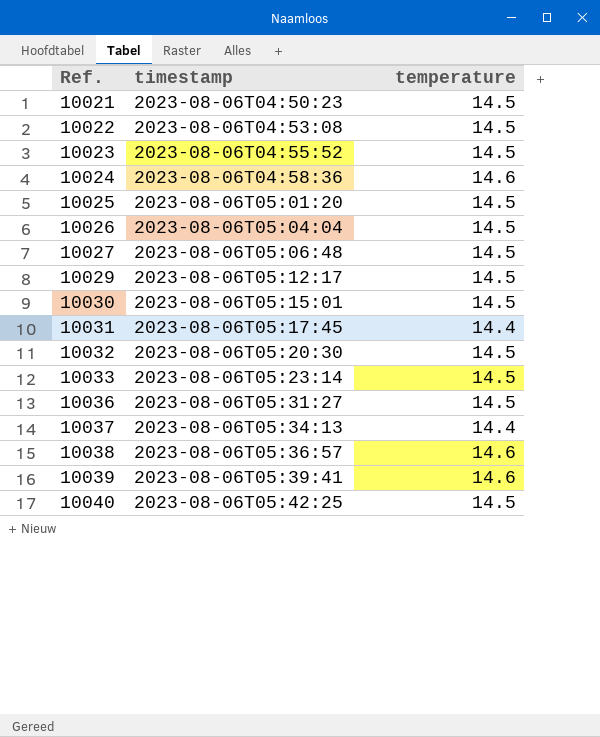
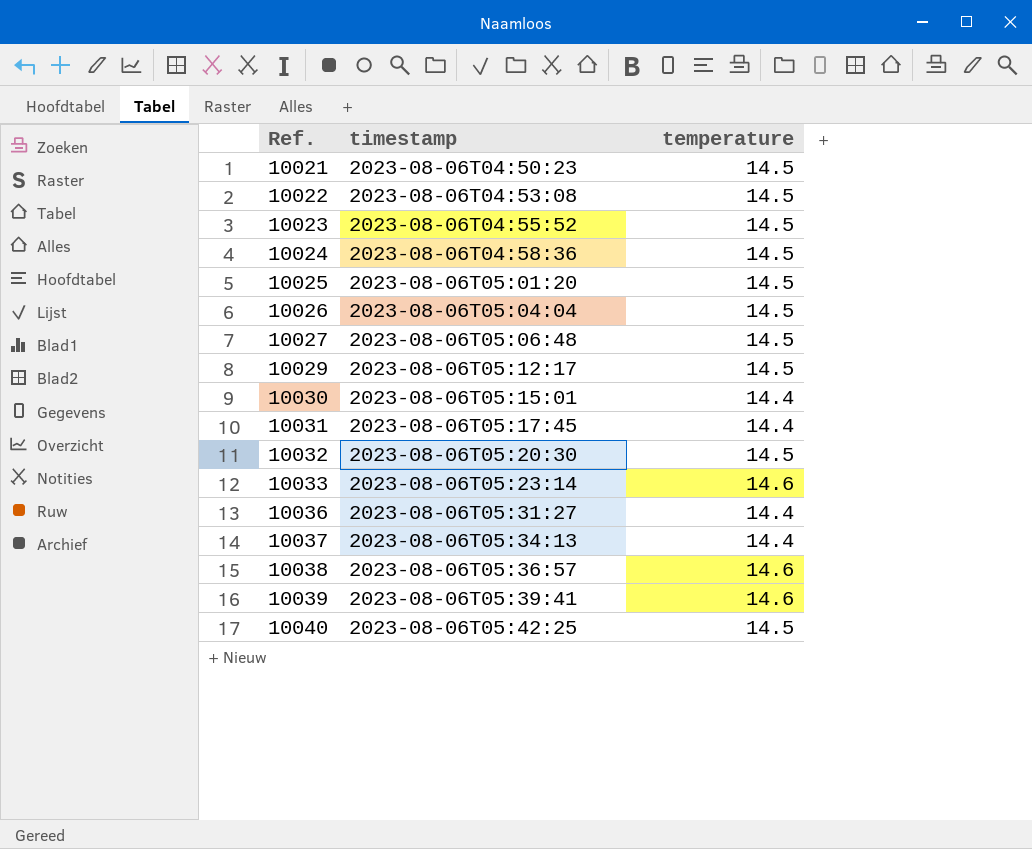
10024 | temperature: 14.6 -> 14.5
10030 | temperature: 14.5 -> 14.4
10033 | temperature: 14.5 -> 14.6
10036 | temperature: 14.5 -> 14.4

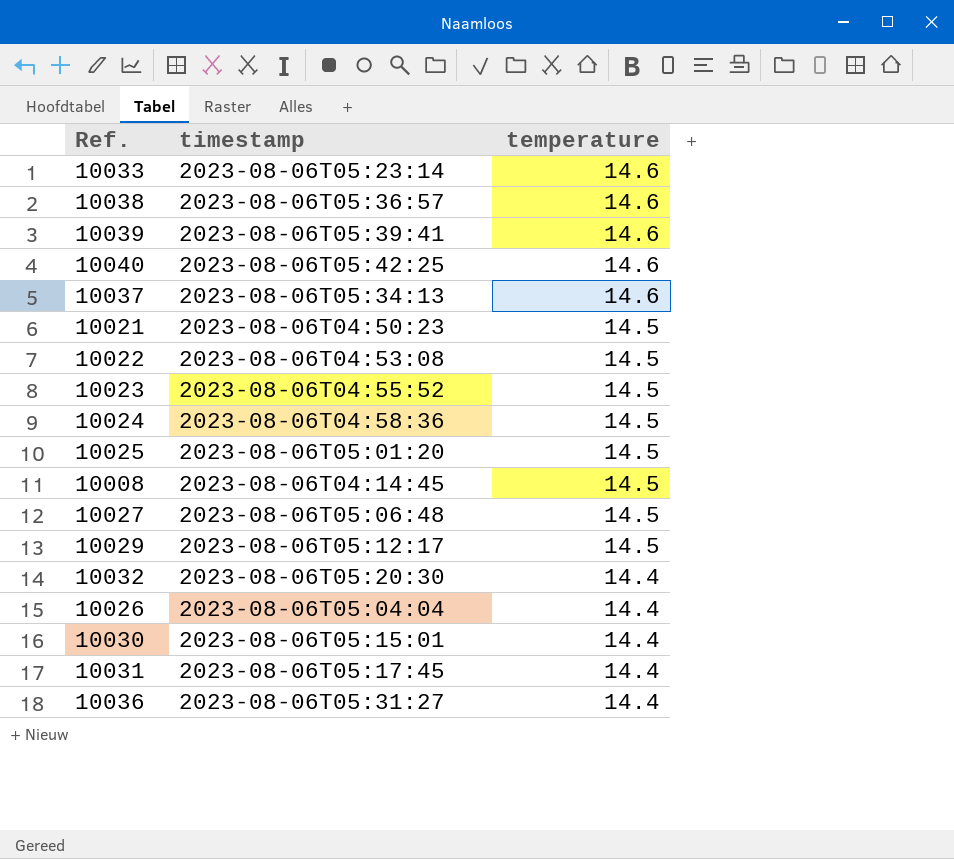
row order: Ref. ascending -> temperature descending
10040 | temperature: 14.5 -> 14.6
10037 | temperature: 14.4 -> 14.6
row 10008: none -> 2023-08-06T04:14:45 | 14.5
10032 | temperature: 14.5 -> 14.4
10026 | temperature: 14.5 -> 14.4

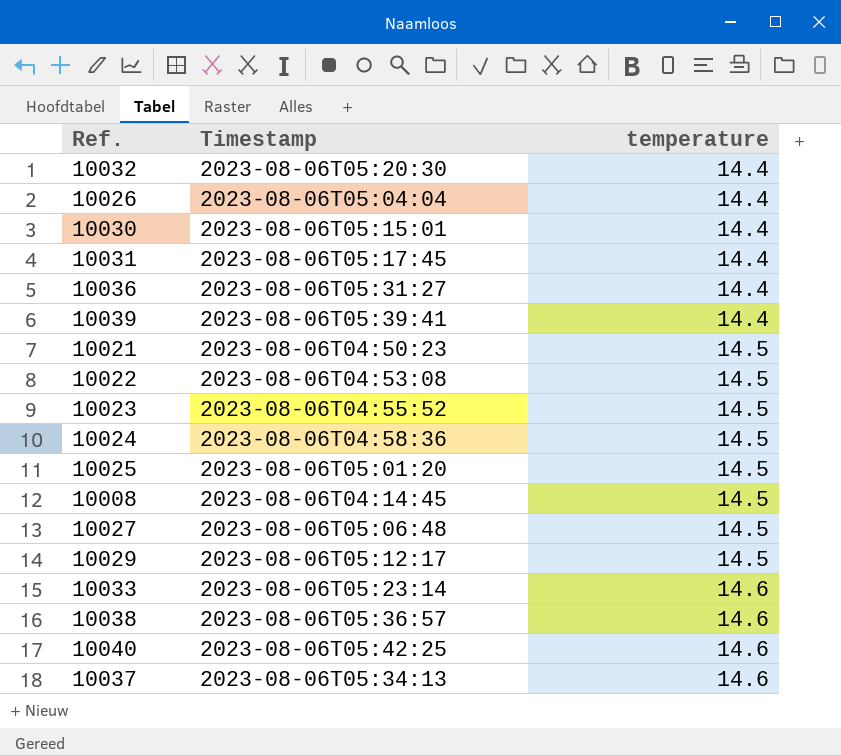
row order: temperature descending -> temperature ascending
column name: timestamp -> Timestamp
10039 | temperature: 14.6 -> 14.4

